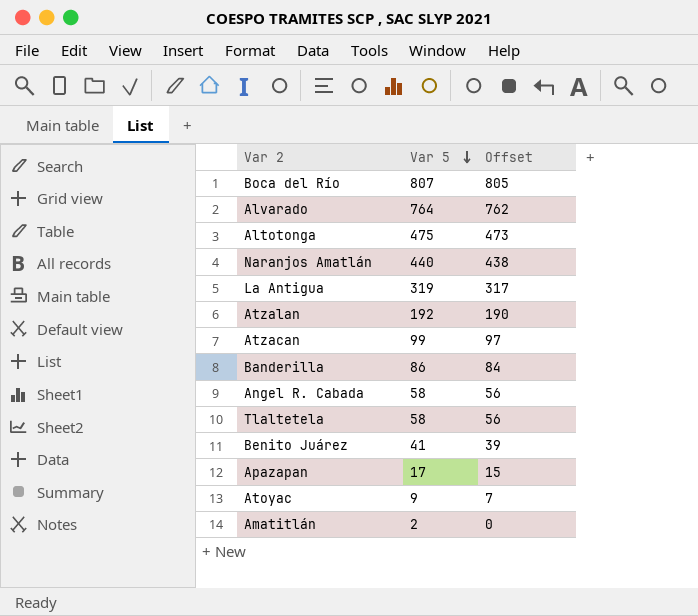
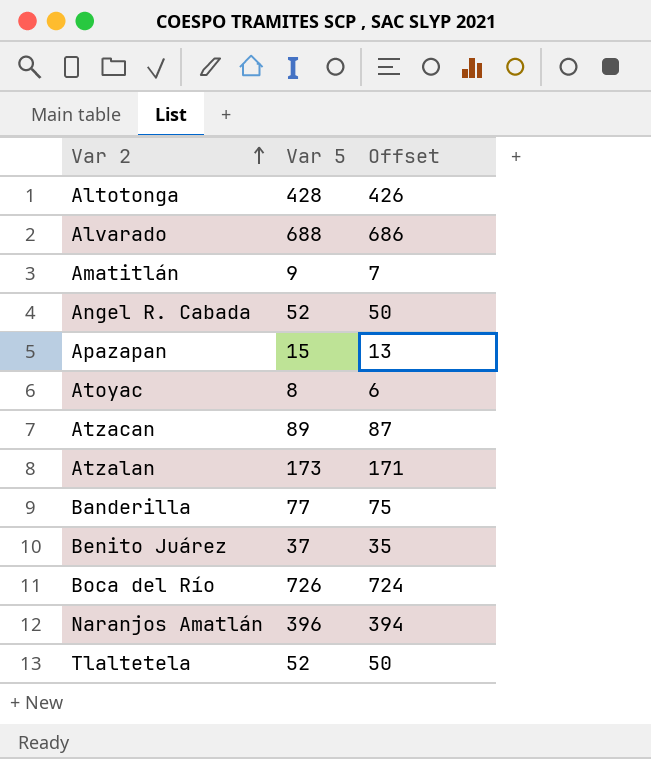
row order: Var 5 descending -> Var 2 ascending
row La Antigua: 319 | 317 -> none
Altotonga | Var 5: 475 -> 428
Altotonga | Offset: 473 -> 426
Alvarado | Var 5: 764 -> 688
Alvarado | Offset: 762 -> 686
Amatitlán | Var 5: 2 -> 9
Amatitlán | Offset: 0 -> 7
Angel R. Cabada | Var 5: 58 -> 52
Angel R. Cabada | Offset: 56 -> 50
Apazapan | Var 5: 17 -> 15
Apazapan | Offset: 15 -> 13
Atoyac | Var 5: 9 -> 8
Atoyac | Offset: 7 -> 6
Atzacan | Var 5: 99 -> 89
Atzacan | Offset: 97 -> 87
Atzalan | Var 5: 192 -> 173
Atzalan | Offset: 190 -> 171
Banderilla | Var 5: 86 -> 77
Banderilla | Offset: 84 -> 75
Benito Juárez | Var 5: 41 -> 37
Benito Juárez | Offset: 39 -> 35
Boca del Río | Var 5: 807 -> 726
Boca del Río | Offset: 805 -> 724
Naranjos Amatlán | Var 5: 440 -> 396
Naranjos Amatlán | Offset: 438 -> 394
Tlaltetela | Var 5: 58 -> 52
Tlaltetela | Offset: 56 -> 50

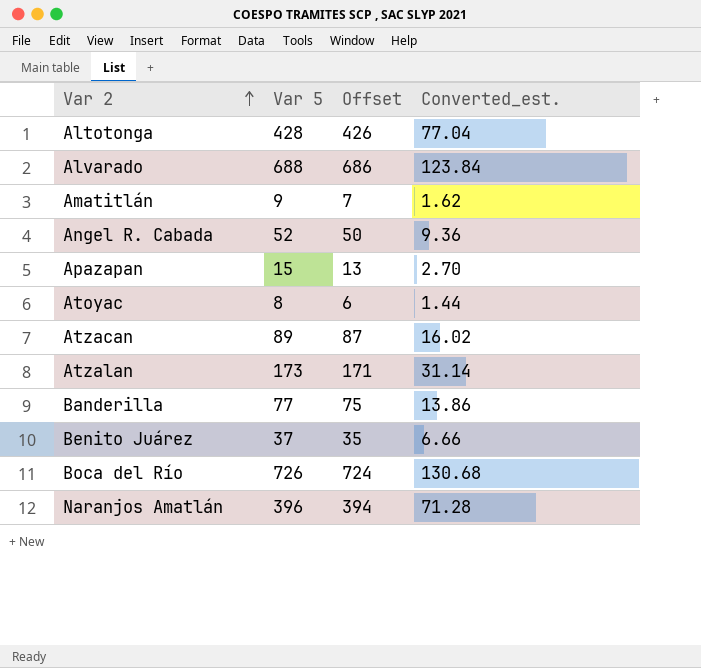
column Converted_est. | formula: none -> [Var 5] * 0.18
row Tlaltetela: 52 | 50 -> none

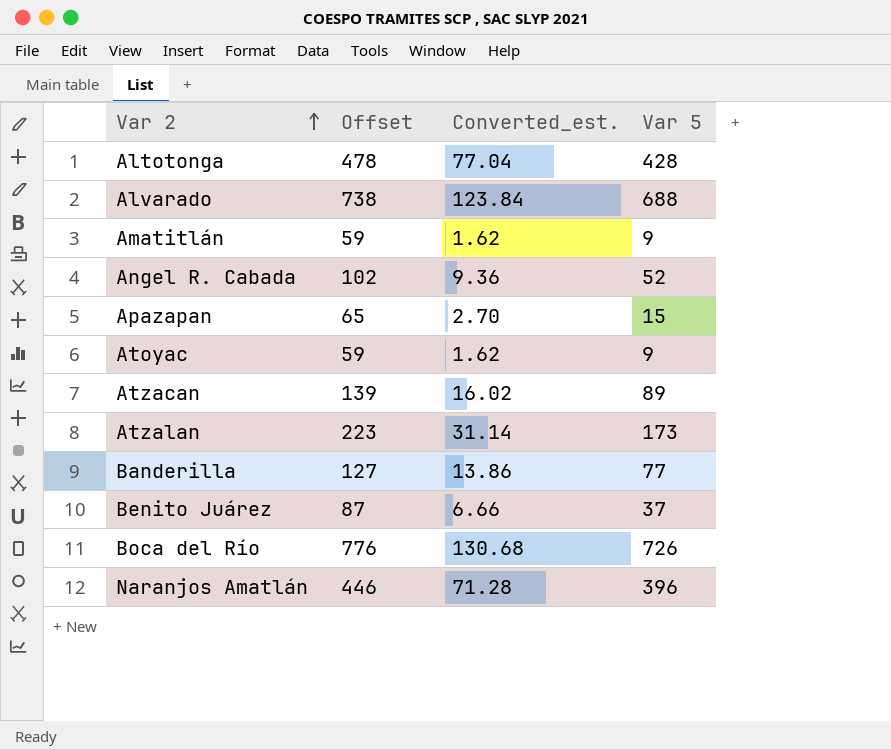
column Offset | formula: [Var 5] - 2 -> [Var 5] + 50
column Var 5 | position: 2 -> 4
Atoyac | Converted_est.: 1.44 -> 1.62
Atoyac | Var 5: 8 -> 9

